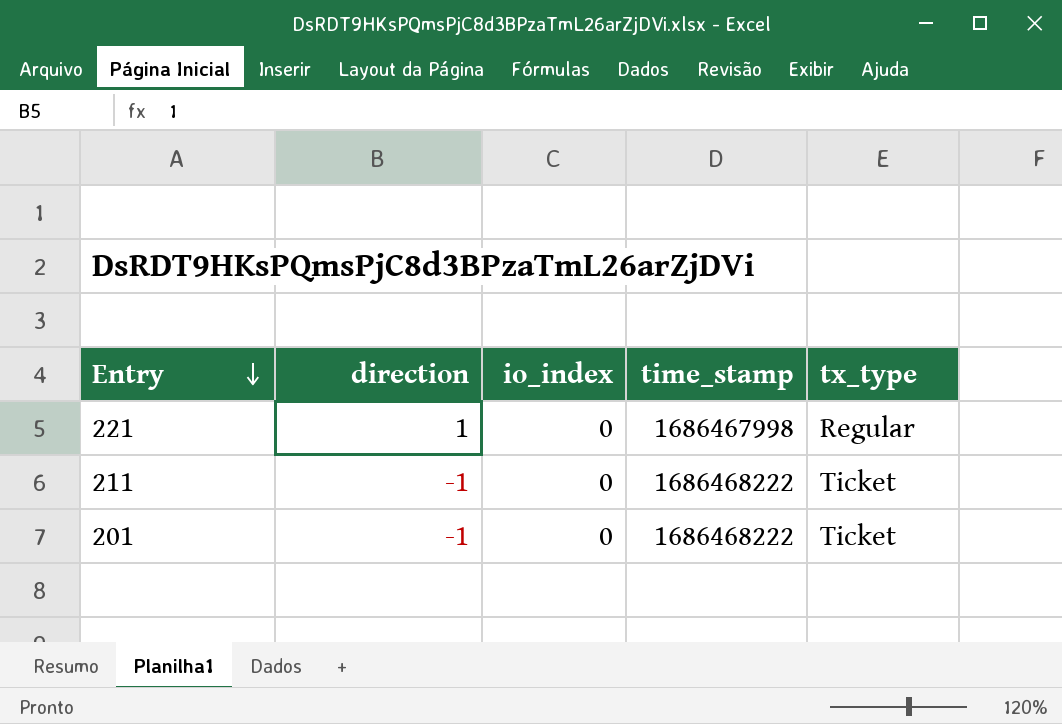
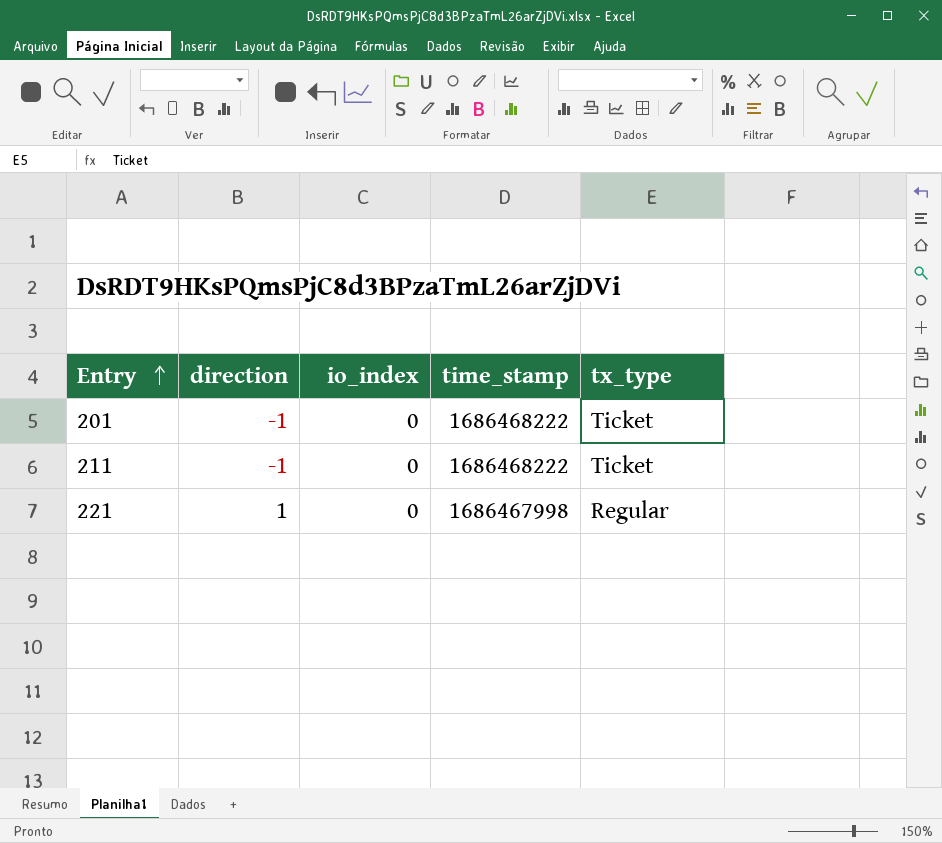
row order: Entry descending -> Entry ascending

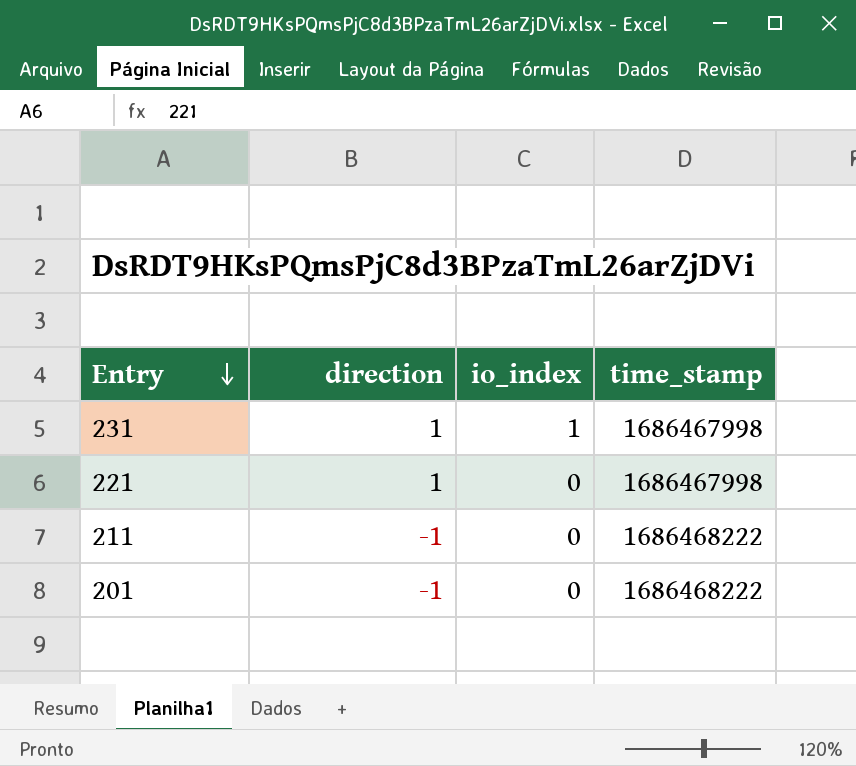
row order: Entry ascending -> Entry descending
column tx_type | position: 5 -> none
row 231: none -> 1 | 1 | 1686467998

